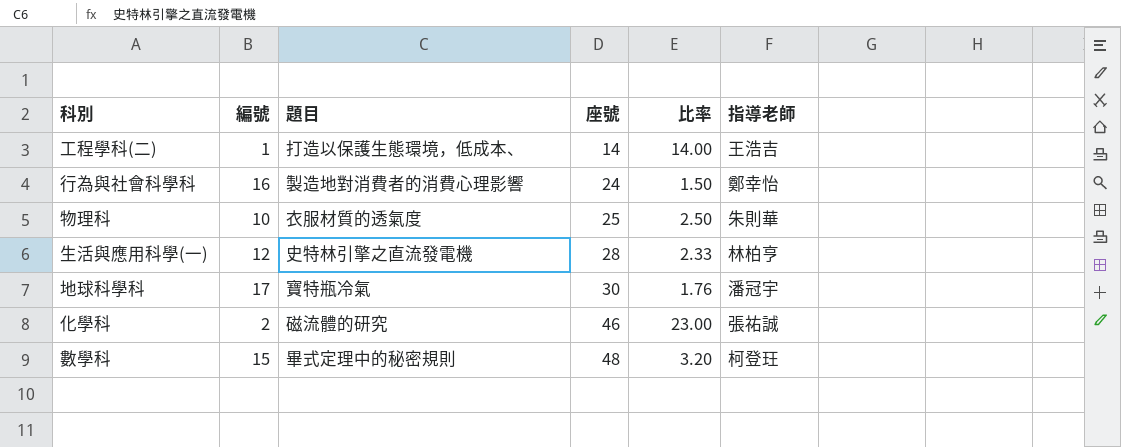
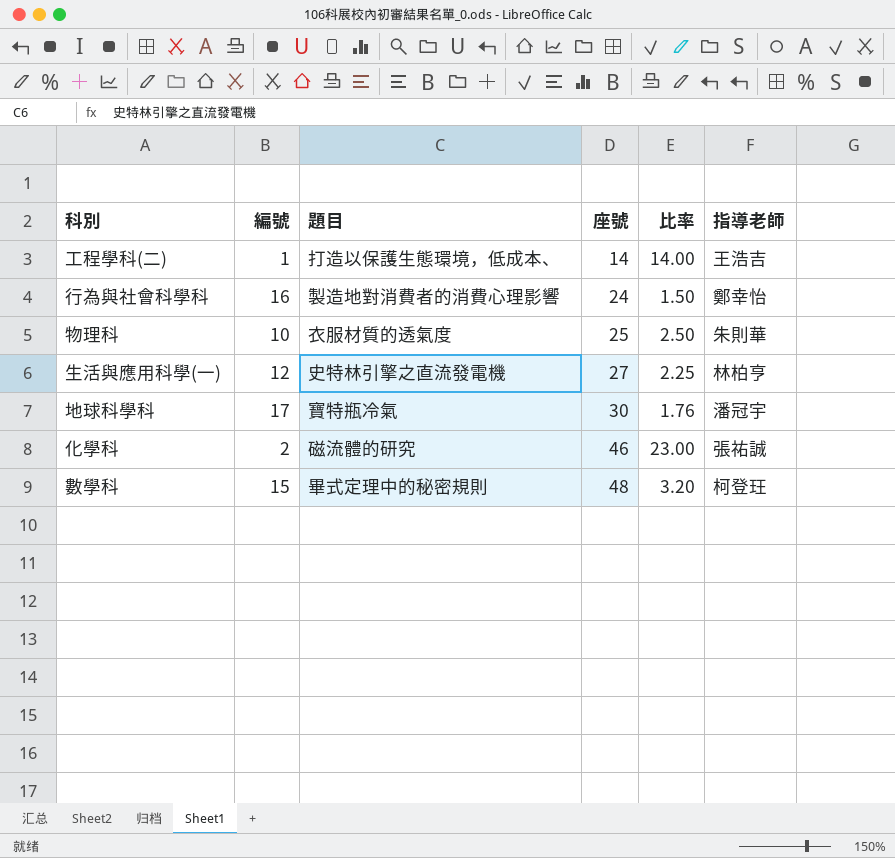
生活與應用科學(一) | 座號: 28 -> 27
生活與應用科學(一) | 比率: 2.33 -> 2.25

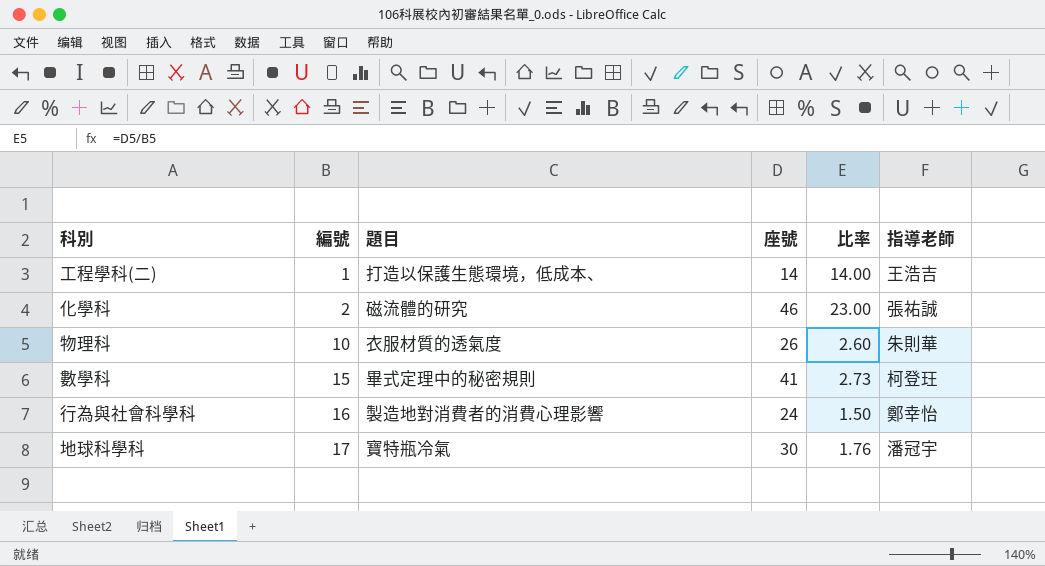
row order: 座號 ascending -> 編號 ascending
row 生活與應用科學(一): 12 | 史特林引擎之直流發電機 | 27 | 2.25 | 林柏亨 -> none
物理科 | 座號: 25 -> 26
物理科 | 比率: 2.50 -> 2.60
數學科 | 座號: 48 -> 41
數學科 | 比率: 3.20 -> 2.73

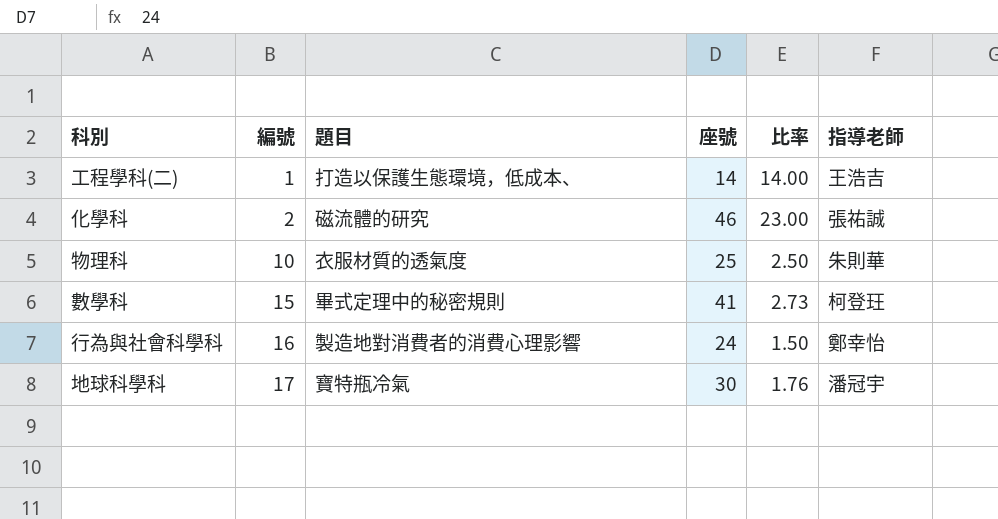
物理科 | 座號: 26 -> 25
物理科 | 比率: 2.60 -> 2.50

